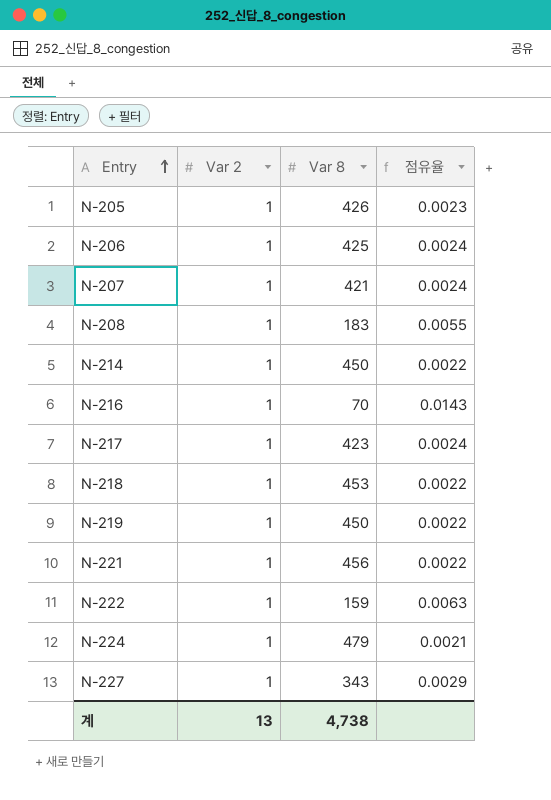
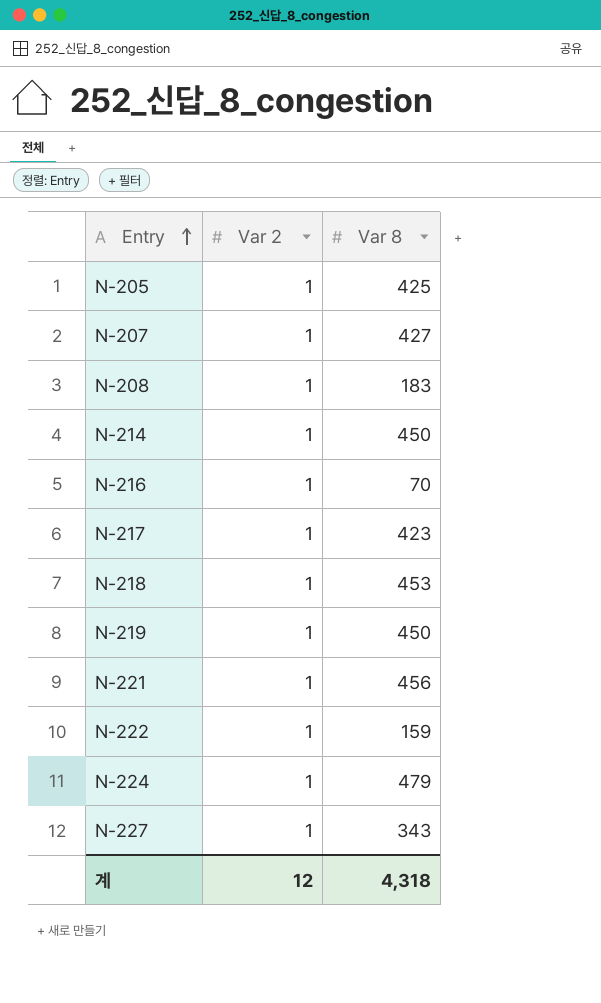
column 점유율 | formula: [Var 2] / [Var 8] -> none
row N-206: 1 | 425 | 0.0024 -> none
N-205 | Var 8: 426 -> 425
N-207 | Var 8: 421 -> 427
계 | Var 2: 13 -> 12
계 | Var 8: 4,738 -> 4,318

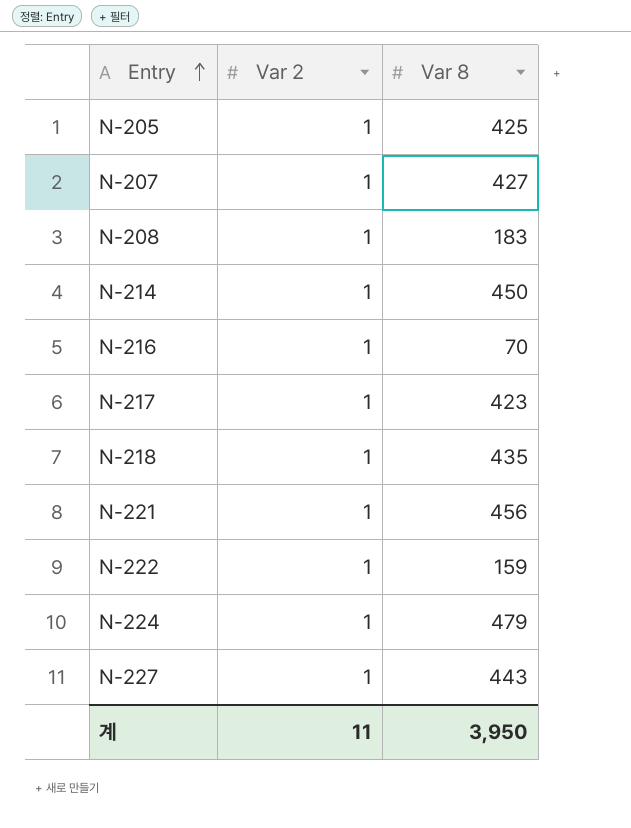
row N-219: 1 | 450 -> none
N-218 | Var 8: 453 -> 435
N-227 | Var 8: 343 -> 443
계 | Var 2: 12 -> 11
계 | Var 8: 4,318 -> 3,950

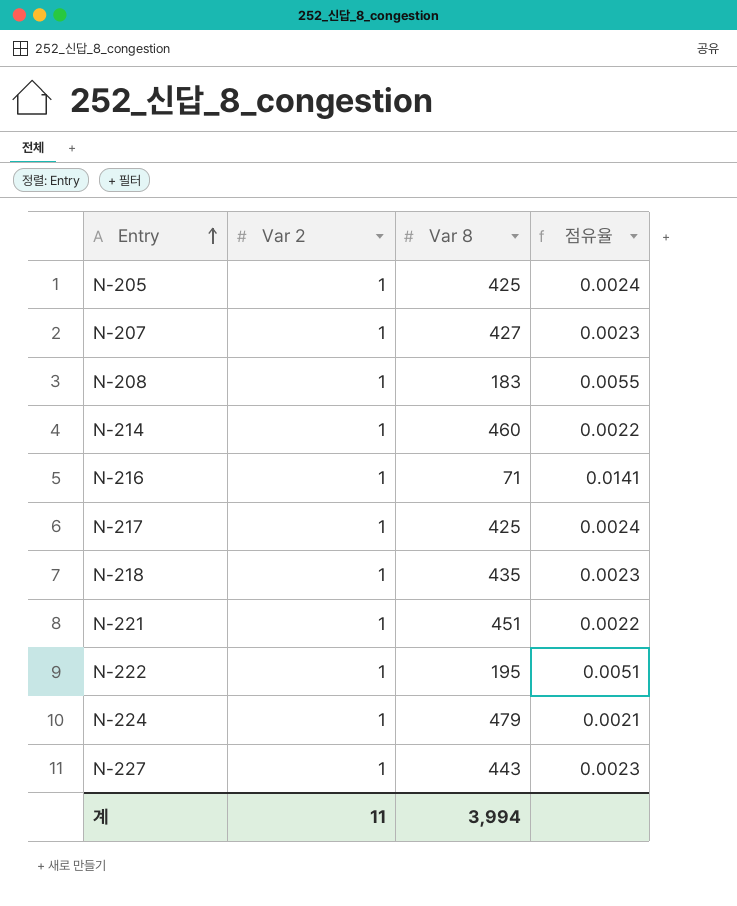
column 점유율 | formula: none -> [Var 2] / [Var 8]
N-214 | Var 8: 450 -> 460
N-216 | Var 8: 70 -> 71
N-217 | Var 8: 423 -> 425
N-221 | Var 8: 456 -> 451
N-222 | Var 8: 159 -> 195
계 | Var 8: 3,950 -> 3,994

